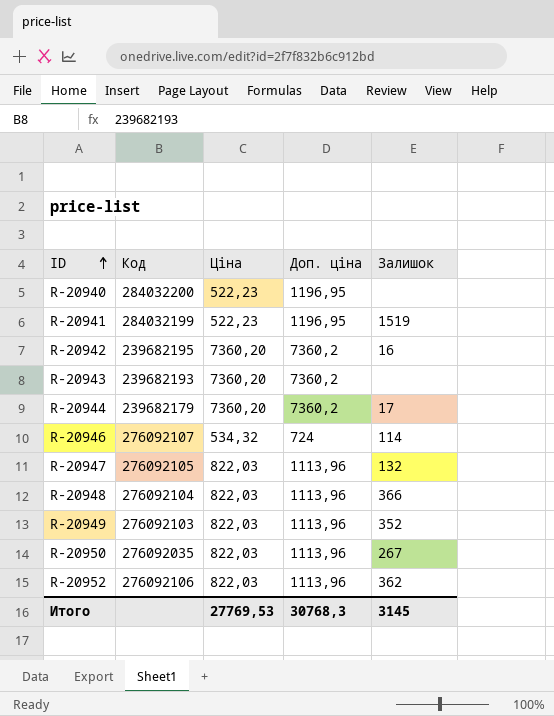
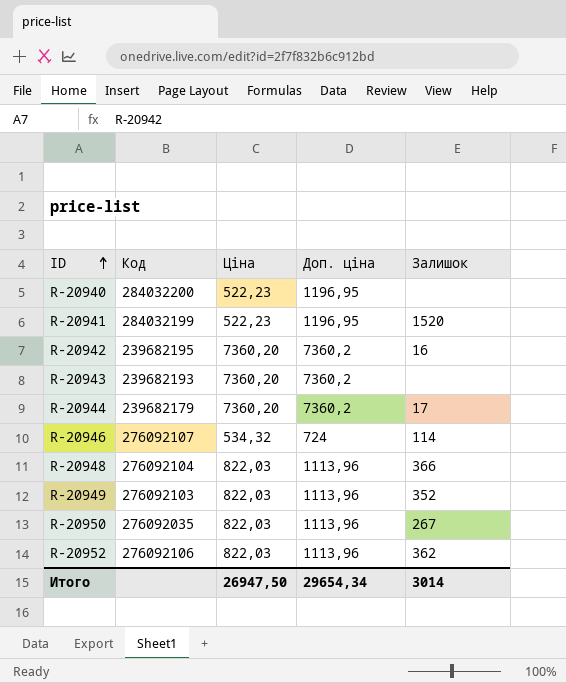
row R-20947: 276092105 | 822,03 | 1113,96 | 132 -> none
R-20941 | Залишок: 1519 -> 1520
Итого | Ціна: 27769,53 -> 26947,50
Итого | Доп. ціна: 30768,3 -> 29654,34
Итого | Залишок: 3145 -> 3014

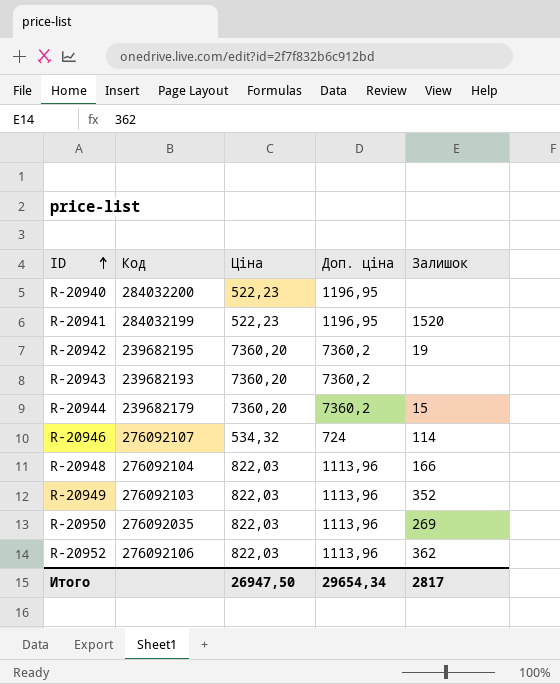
R-20942 | Залишок: 16 -> 19
R-20944 | Залишок: 17 -> 15
R-20948 | Залишок: 366 -> 166
R-20950 | Залишок: 267 -> 269
Итого | Залишок: 3014 -> 2817

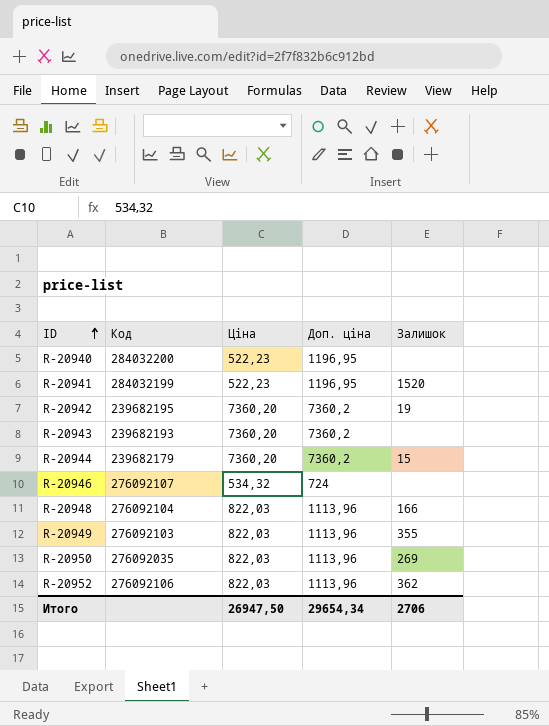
R-20946 | Залишок: 114 -> none
R-20949 | Залишок: 352 -> 355
Итого | Залишок: 2817 -> 2706

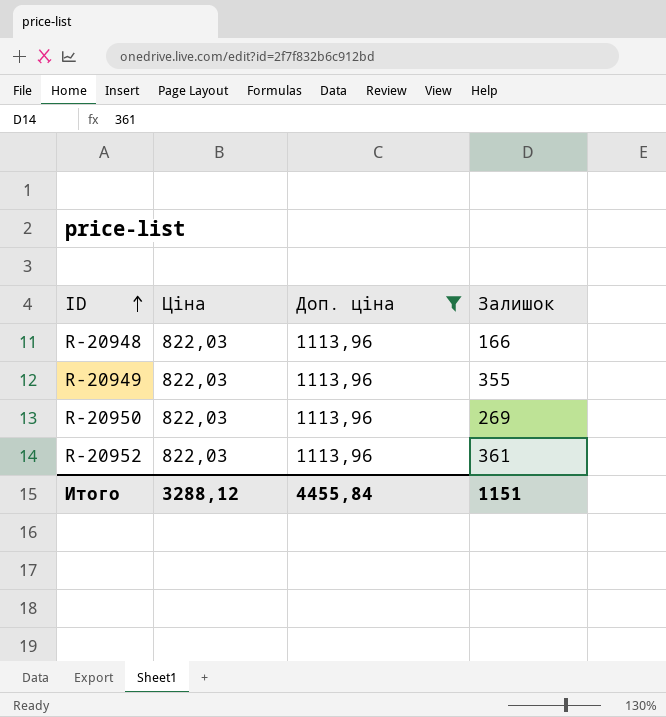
filter: none -> Доп. ціна = 1113,96
column Код | position: 2 -> none
R-20952 | Залишок: 362 -> 361
Итого | Ціна: 26947,50 -> 3288,12
Итого | Доп. ціна: 29654,34 -> 4455,84
Итого | Залишок: 2706 -> 1151

